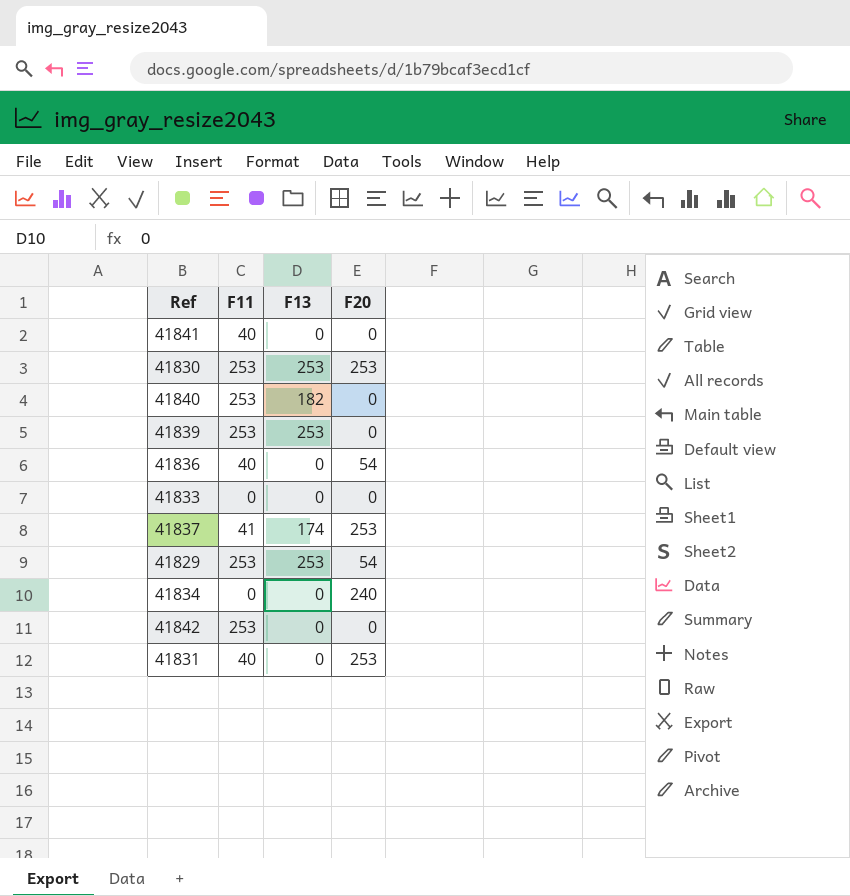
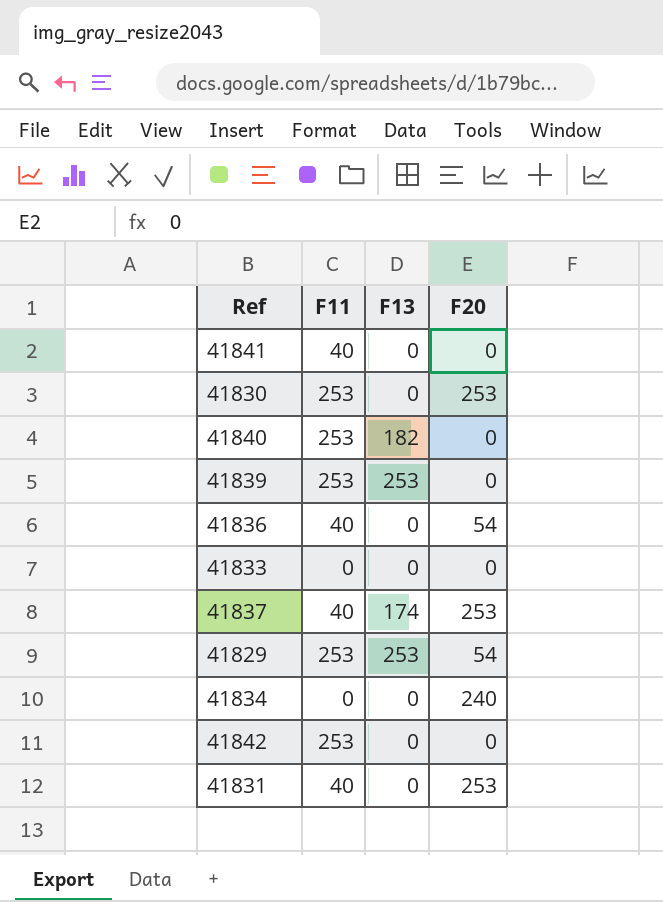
41830 | F13: 253 -> 0
41837 | F11: 41 -> 40

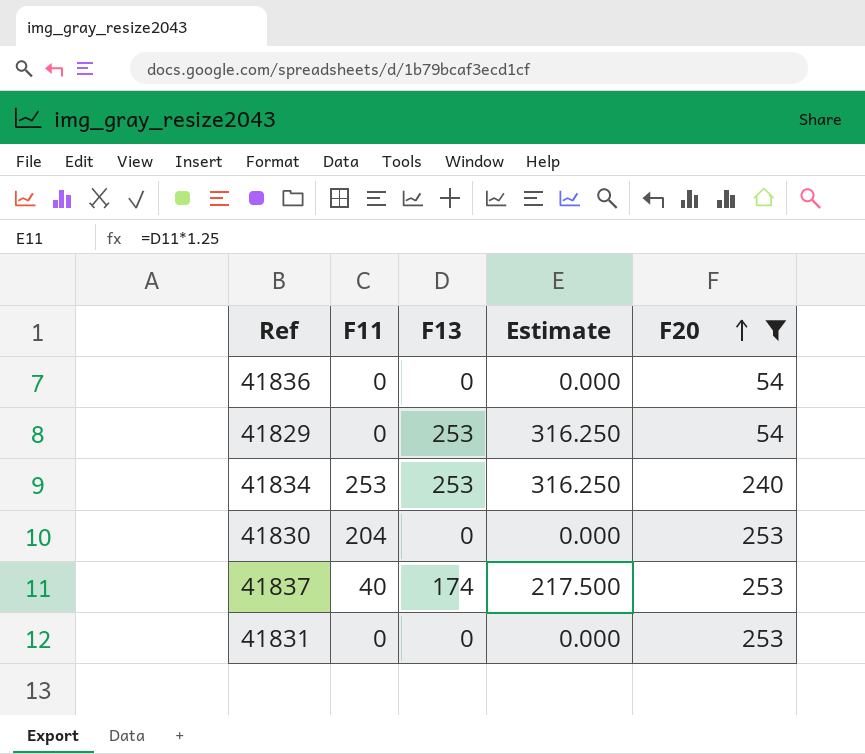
filter: none -> F20 != 0
row order: none -> F20 ascending
column Estimate | formula: none -> [F13] * 1.25
41836 | F11: 40 -> 0
41829 | F11: 253 -> 0
41834 | F11: 0 -> 253
41834 | F13: 0 -> 253
41830 | F11: 253 -> 204
41831 | F11: 40 -> 0

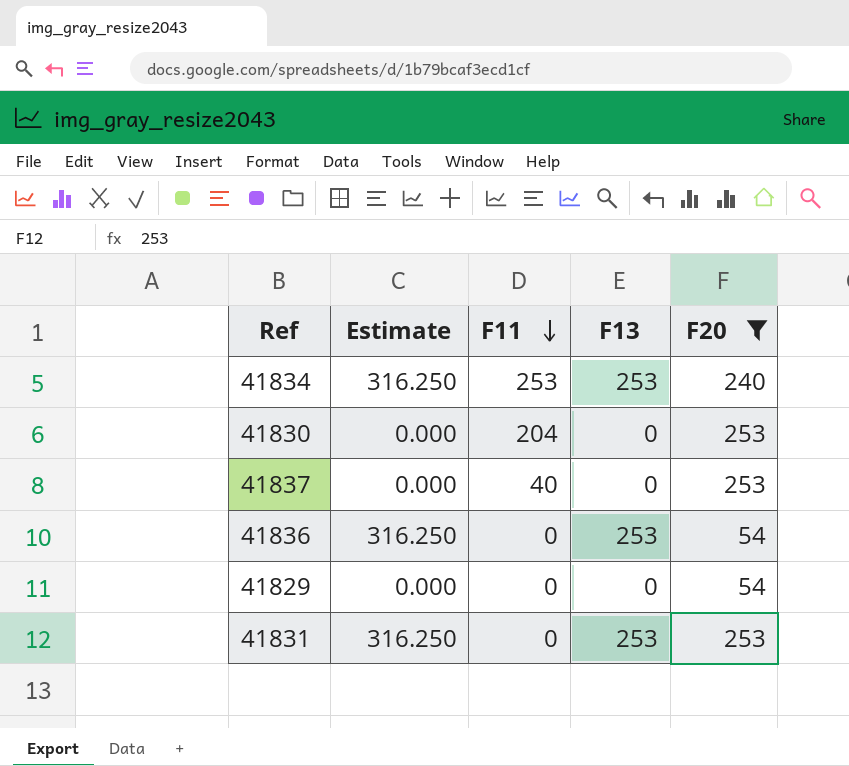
row order: F20 ascending -> F11 descending
column Estimate | position: 4 -> 2
41837 | Estimate: 217.500 -> 0.000
41837 | F13: 174 -> 0
41836 | Estimate: 0.000 -> 316.250
41836 | F13: 0 -> 253
41829 | Estimate: 316.250 -> 0.000
41829 | F13: 253 -> 0
41831 | Estimate: 0.000 -> 316.250
41831 | F13: 0 -> 253

